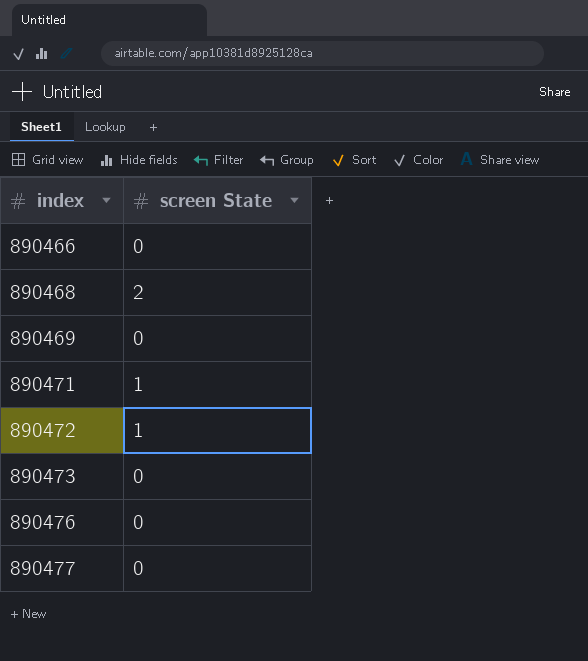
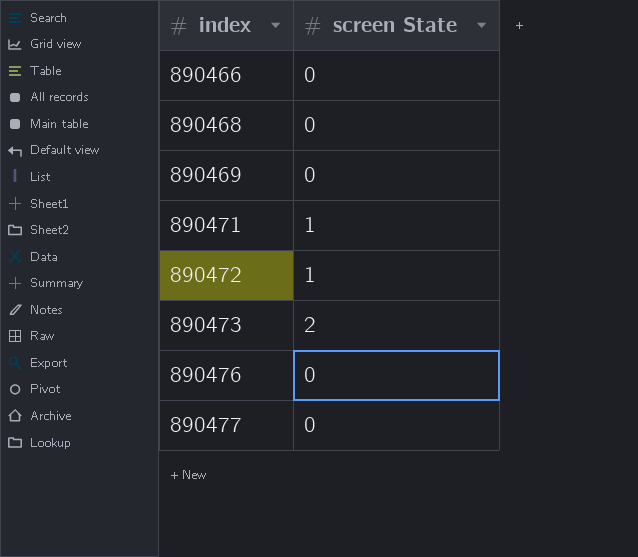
890468 | screen State: 2 -> 0
890473 | screen State: 0 -> 2

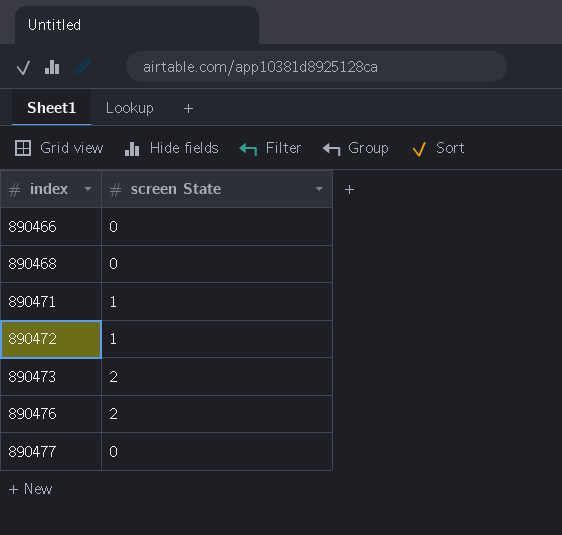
row 890469: 0 -> none
890476 | screen State: 0 -> 2

